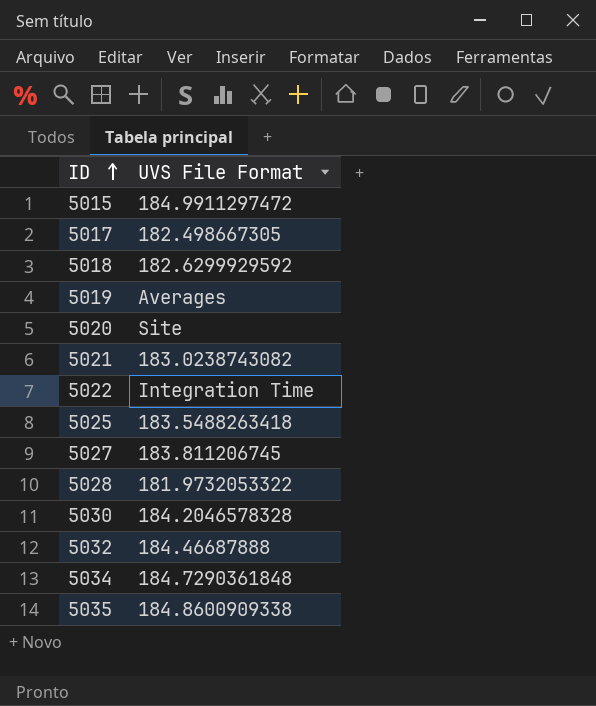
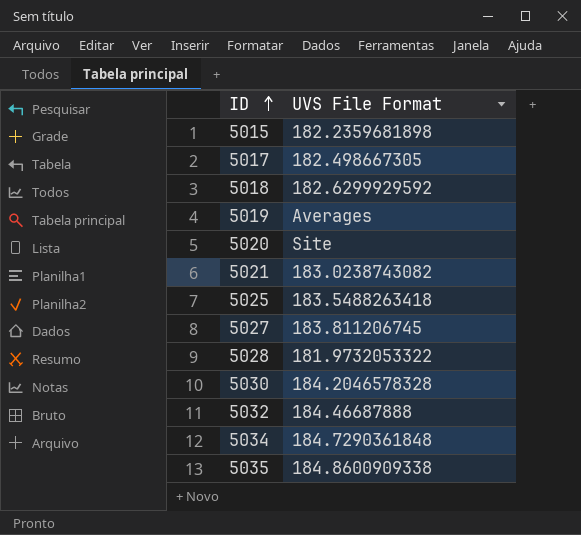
row 5022: Integration Time -> none
5015 | UVS File Format: 184.9911297472 -> 182.2359681898

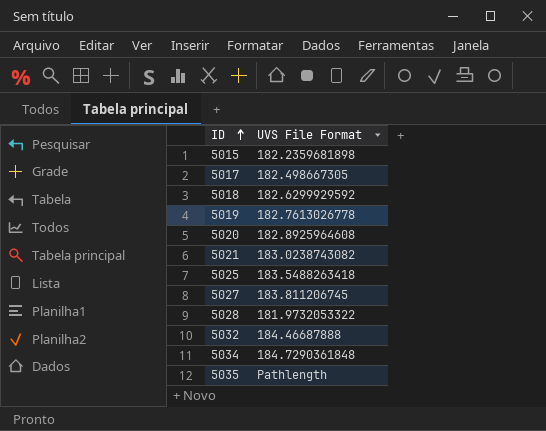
row 5030: 184.2046578328 -> none
5019 | UVS File Format: Averages -> 182.7613026778
5020 | UVS File Format: Site -> 182.8925964608
5035 | UVS File Format: 184.8600909338 -> Pathlength

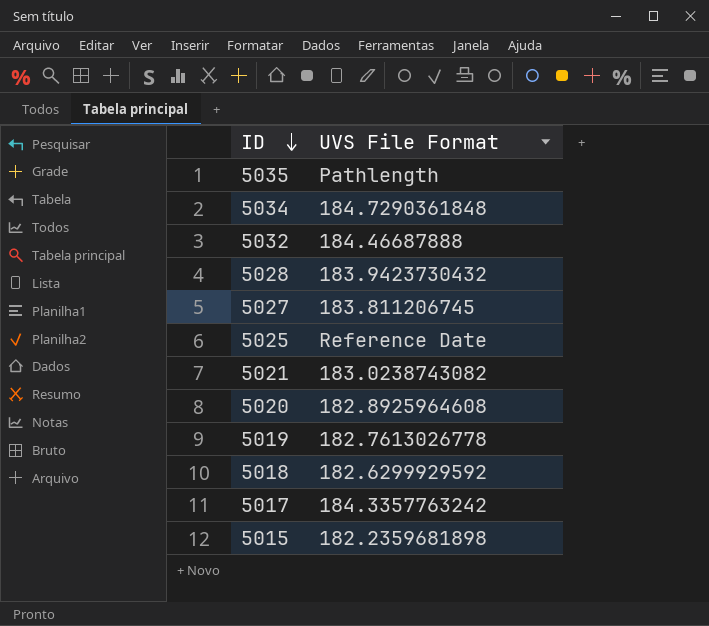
row order: ID ascending -> ID descending
5028 | UVS File Format: 181.9732053322 -> 183.9423730432
5025 | UVS File Format: 183.5488263418 -> Reference Date
5017 | UVS File Format: 182.498667305 -> 184.3357763242

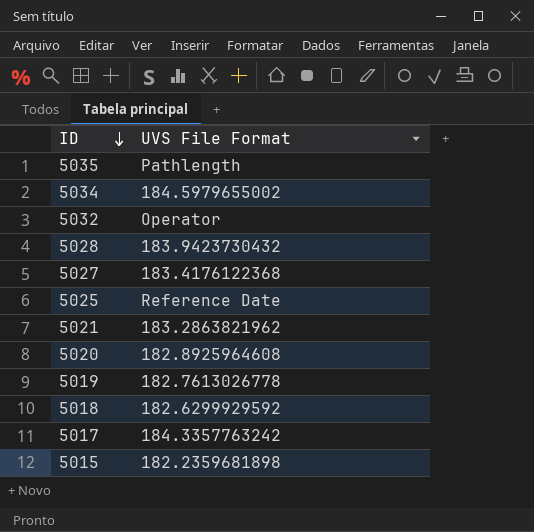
5034 | UVS File Format: 184.7290361848 -> 184.5979655002
5032 | UVS File Format: 184.46687888 -> Operator
5027 | UVS File Format: 183.811206745 -> 183.4176122368
5021 | UVS File Format: 183.0238743082 -> 183.2863821962

